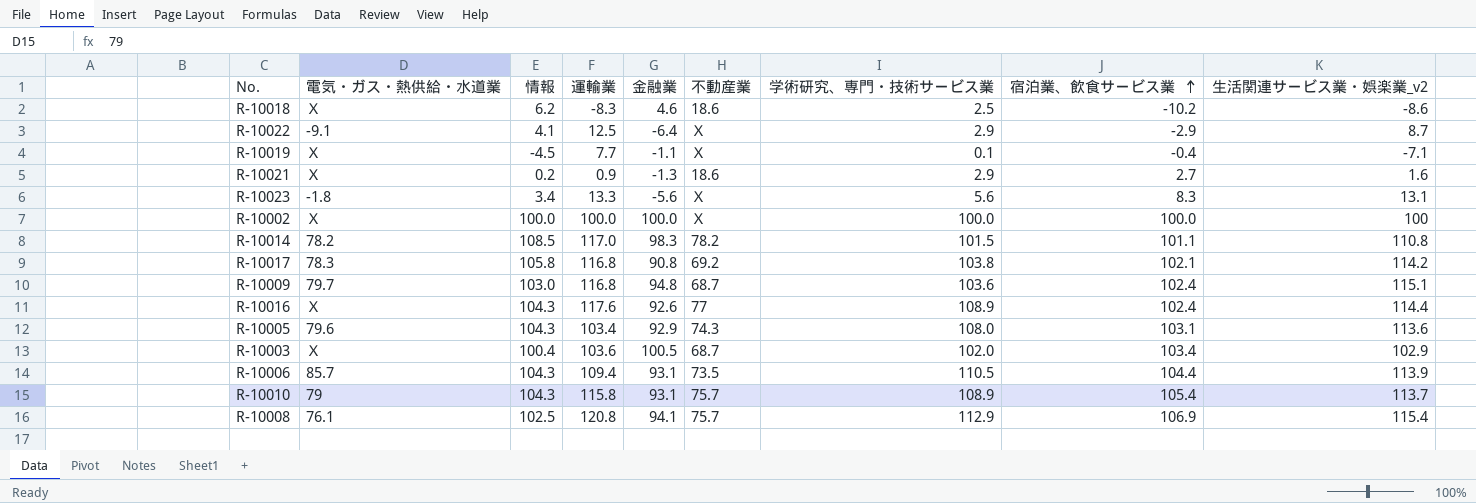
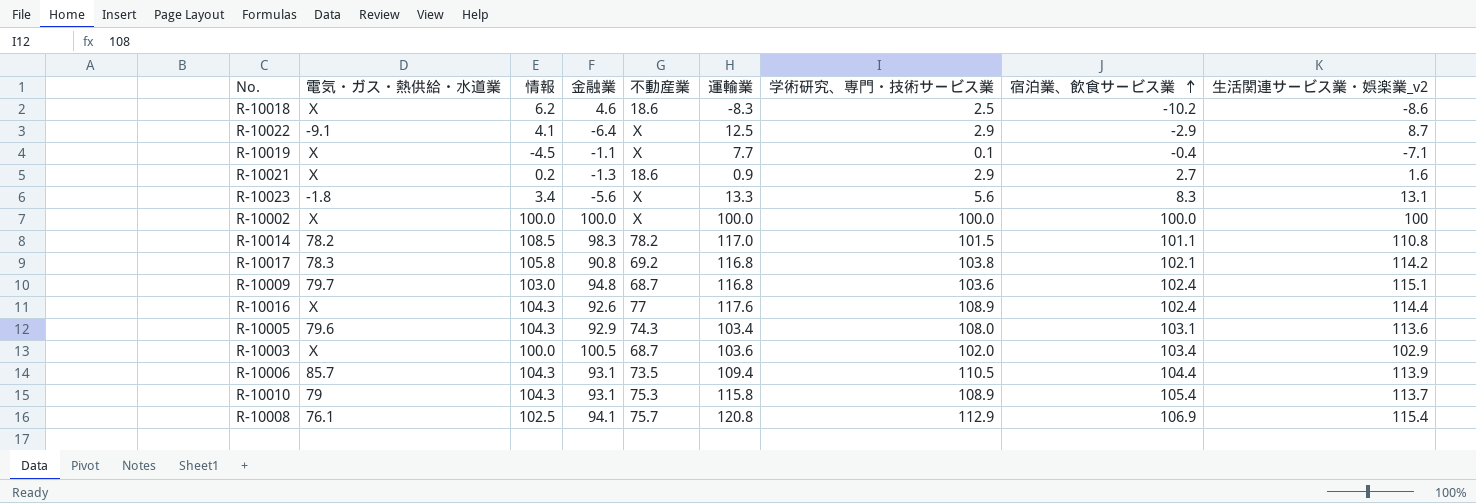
column 運輸業 | position: 4 -> 6
R-10003 | 情報: 100.4 -> 100.0
R-10010 | 不動産業: 75.7 -> 75.3

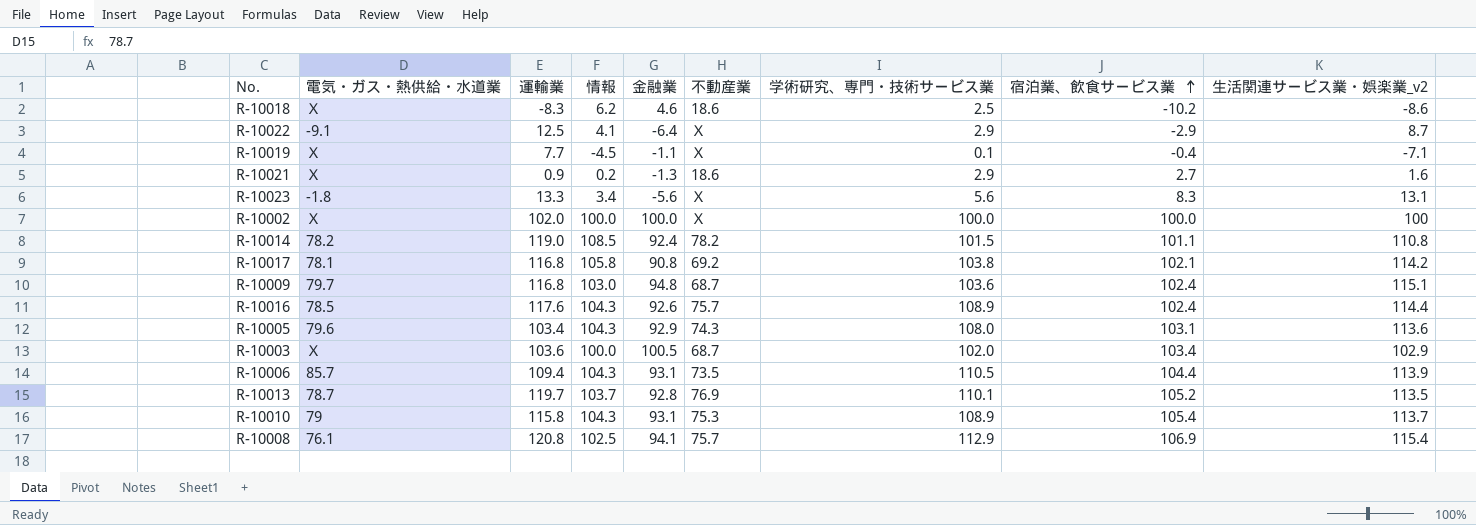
column 運輸業 | position: 6 -> 3
R-10002 | 運輸業: 100.0 -> 102.0
R-10014 | 運輸業: 117.0 -> 119.0
R-10014 | 金融業: 98.3 -> 92.4
R-10017 | 電気・ガス・熱供給・水道業: 78.3 -> 78.1
R-10016 | 電気・ガス・熱供給・水道業: Ｘ -> 78.5
R-10016 | 不動産業: 77 -> 75.7
row R-10013: none -> 78.7 | 119.7 | 103.7 | 92.8 | 76.9 | 110.1 | 105.2 | 113.5

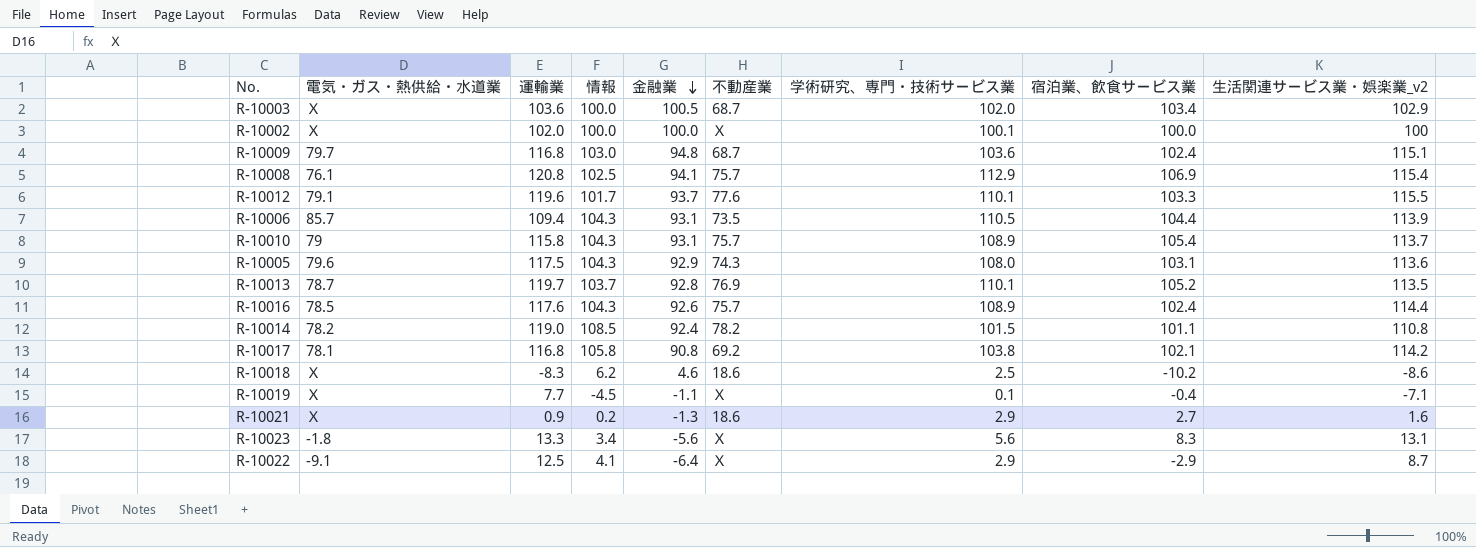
row order: 宿泊業、飲食サービス業 ascending -> 金融業 descending
R-10002 | 学術研究、専門・技術サービス業: 100.0 -> 100.1
row R-10012: none -> 79.1 | 119.6 | 101.7 | 93.7 | 77.6 | 110.1 | 103.3 | 115.5
R-10010 | 不動産業: 75.3 -> 75.7
R-10005 | 運輸業: 103.4 -> 117.5

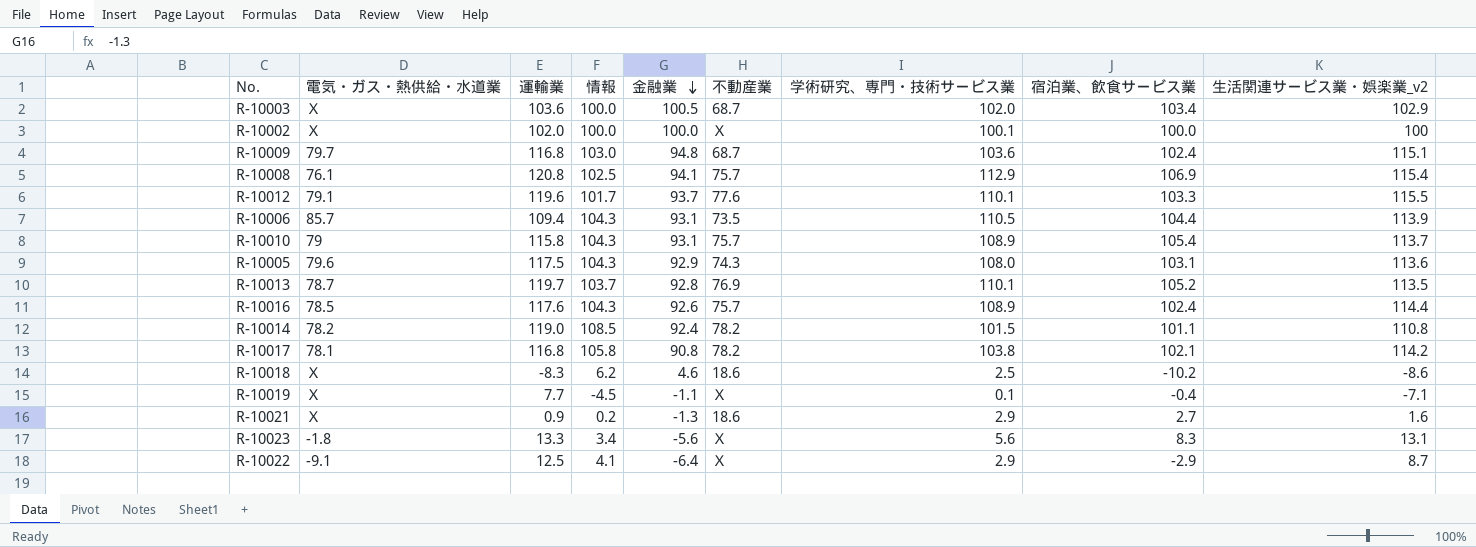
R-10017 | 不動産業: 69.2 -> 78.2

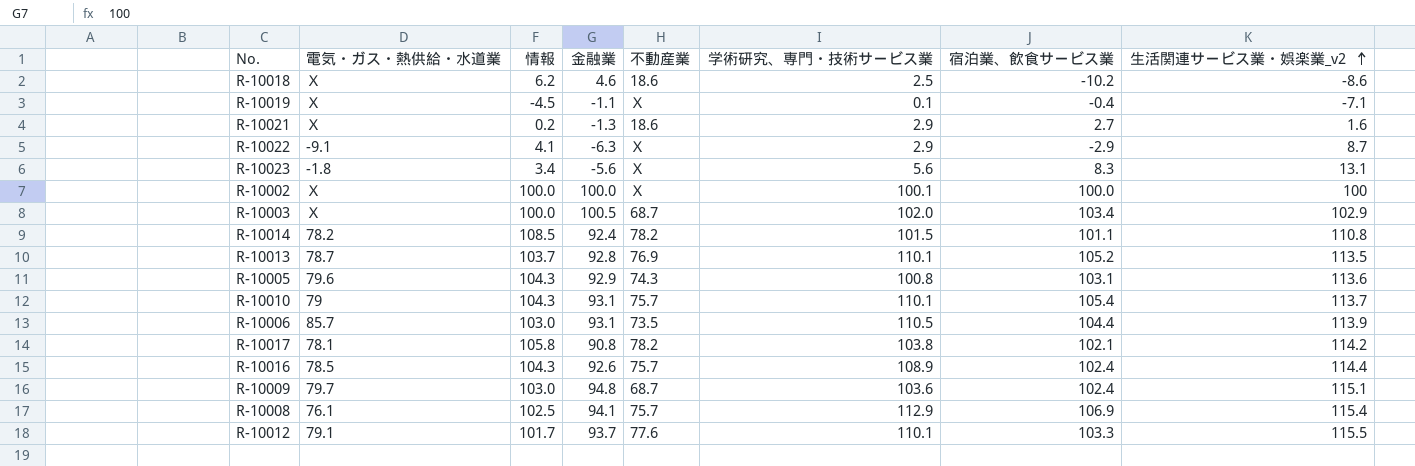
row order: 金融業 descending -> 生活関連サービス業・娯楽業_v2 ascending
column 運輸業 | position: 3 -> none
R-10022 | 金融業: -6.4 -> -6.3
R-10005 | 学術研究、専門・技術サービス業: 108.0 -> 100.8
R-10010 | 学術研究、専門・技術サービス業: 108.9 -> 110.1
R-10006 | 情報: 104.3 -> 103.0

